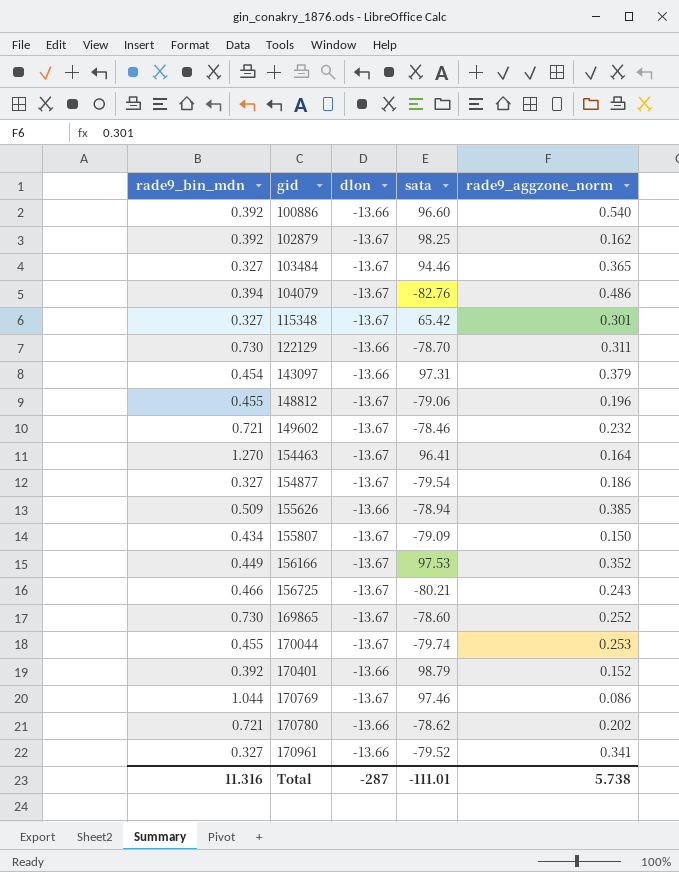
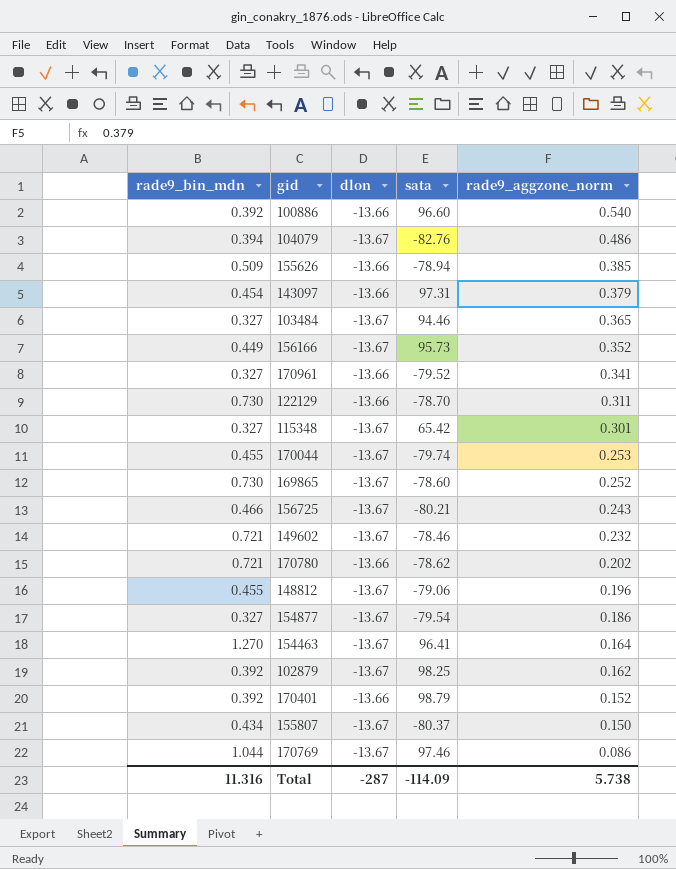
row order: gid ascending -> rade9_aggzone_norm descending
156166 | sata: 97.53 -> 95.73
155807 | sata: -79.09 -> -80.37
Total | sata: -111.01 -> -114.09

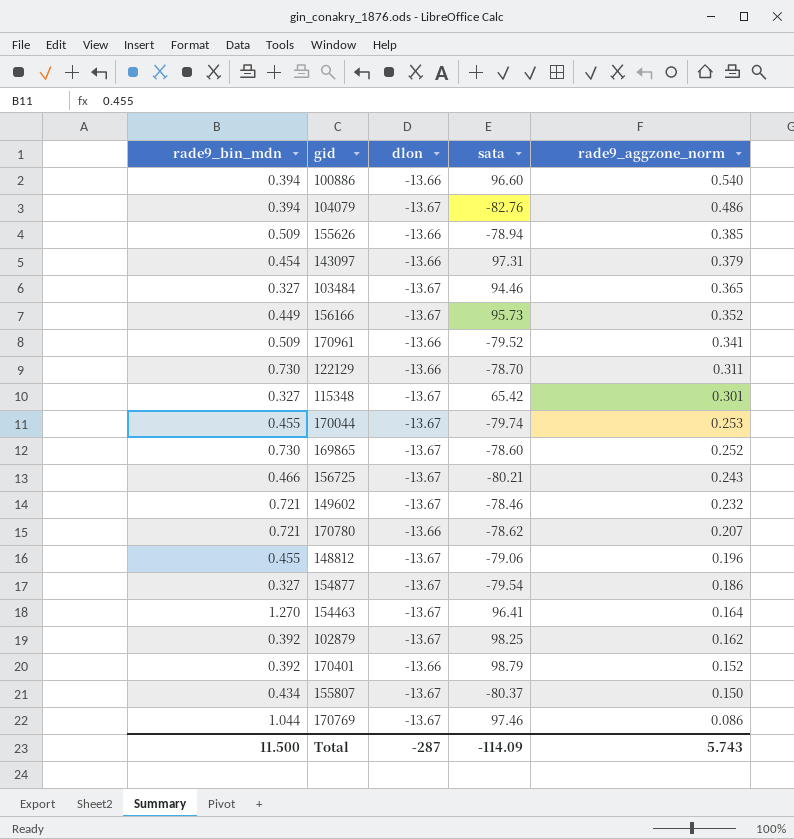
100886 | rade9_bin_mdn: 0.392 -> 0.394
170961 | rade9_bin_mdn: 0.327 -> 0.509
170780 | rade9_aggzone_norm: 0.202 -> 0.207
Total | rade9_bin_mdn: 11.316 -> 11.500
Total | rade9_aggzone_norm: 5.738 -> 5.743

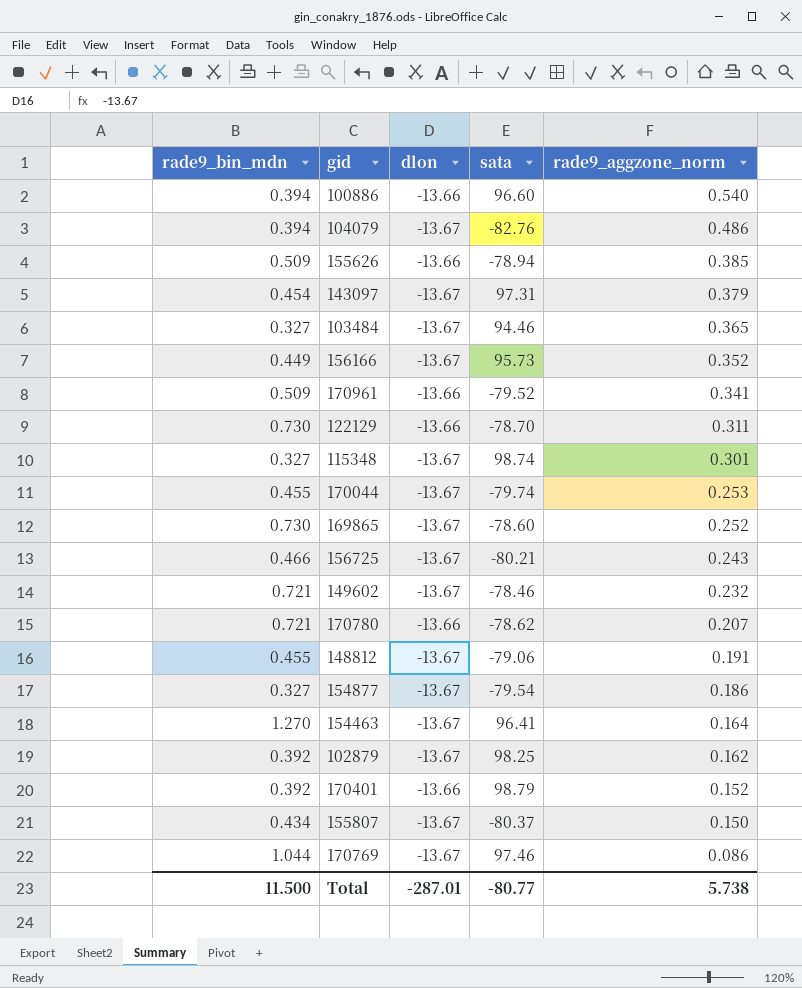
143097 | dlon: -13.66 -> -13.67
115348 | sata: 65.42 -> 98.74
148812 | rade9_aggzone_norm: 0.196 -> 0.191
Total | dlon: -287 -> -287.01
Total | sata: -114.09 -> -80.77
Total | rade9_aggzone_norm: 5.743 -> 5.738

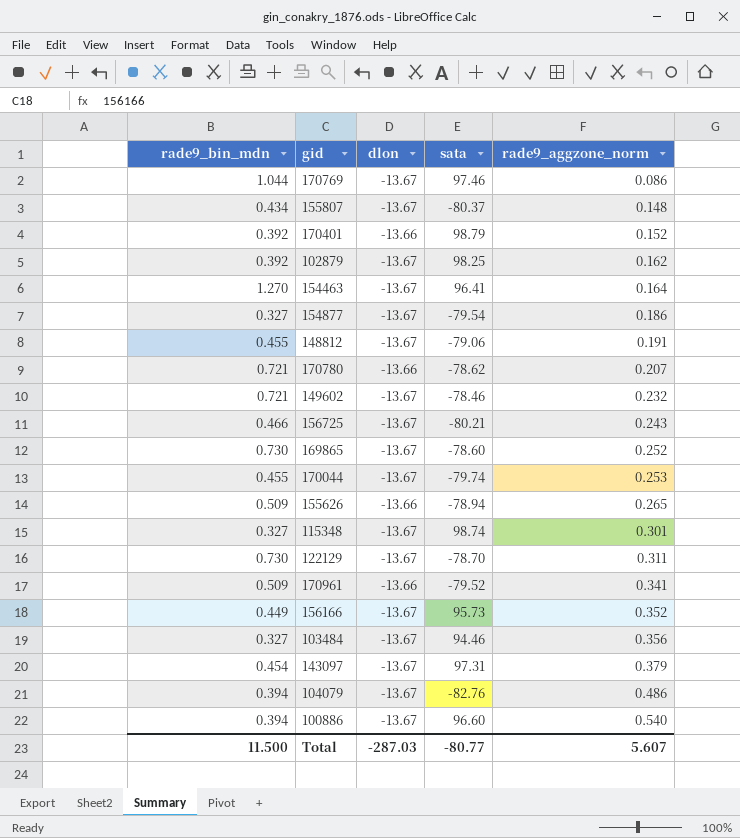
row order: rade9_aggzone_norm descending -> rade9_aggzone_norm ascending
155807 | rade9_aggzone_norm: 0.150 -> 0.148
155626 | rade9_aggzone_norm: 0.385 -> 0.265
122129 | dlon: -13.66 -> -13.67
103484 | rade9_aggzone_norm: 0.365 -> 0.356
100886 | dlon: -13.66 -> -13.67
Total | dlon: -287.01 -> -287.03
Total | rade9_aggzone_norm: 5.738 -> 5.607

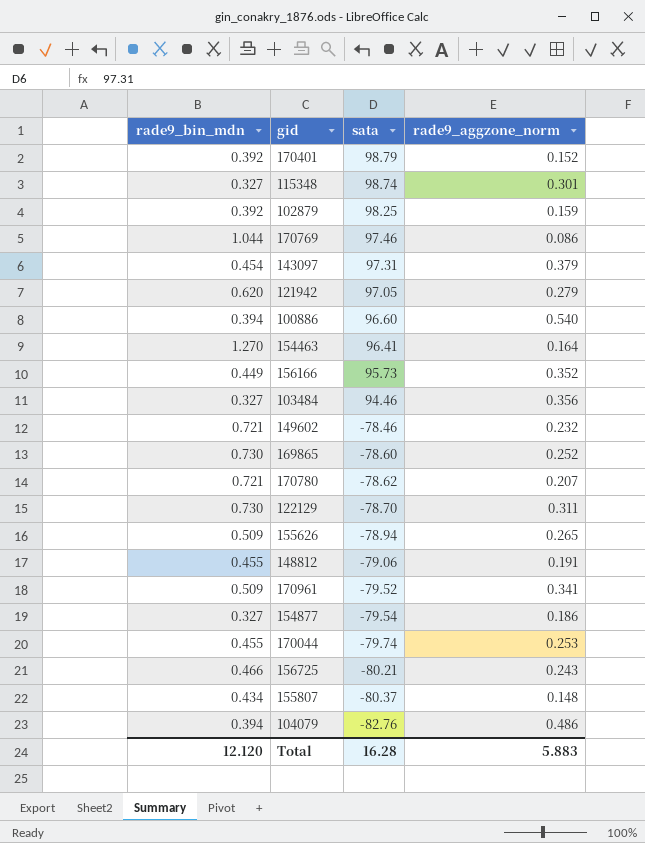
row order: rade9_aggzone_norm ascending -> sata descending
column dlon | position: 3 -> none
102879 | rade9_aggzone_norm: 0.162 -> 0.159
row 121942: none -> 0.620 | 97.05 | 0.279
Total | rade9_bin_mdn: 11.500 -> 12.120
Total | sata: -80.77 -> 16.28
Total | rade9_aggzone_norm: 5.607 -> 5.883

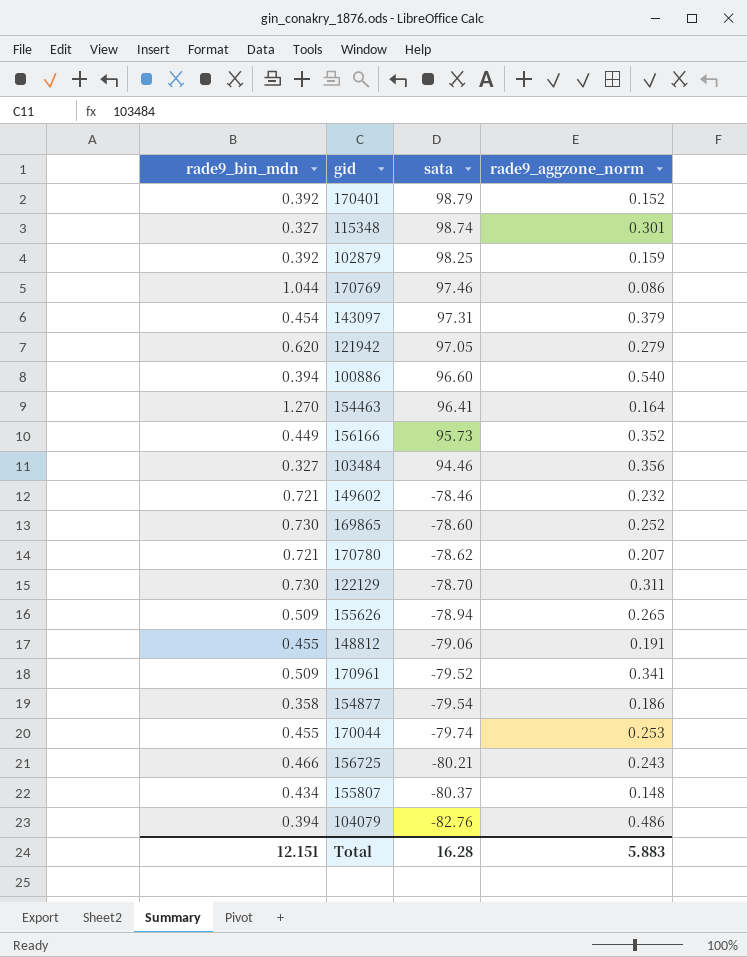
154877 | rade9_bin_mdn: 0.327 -> 0.358
Total | rade9_bin_mdn: 12.120 -> 12.151

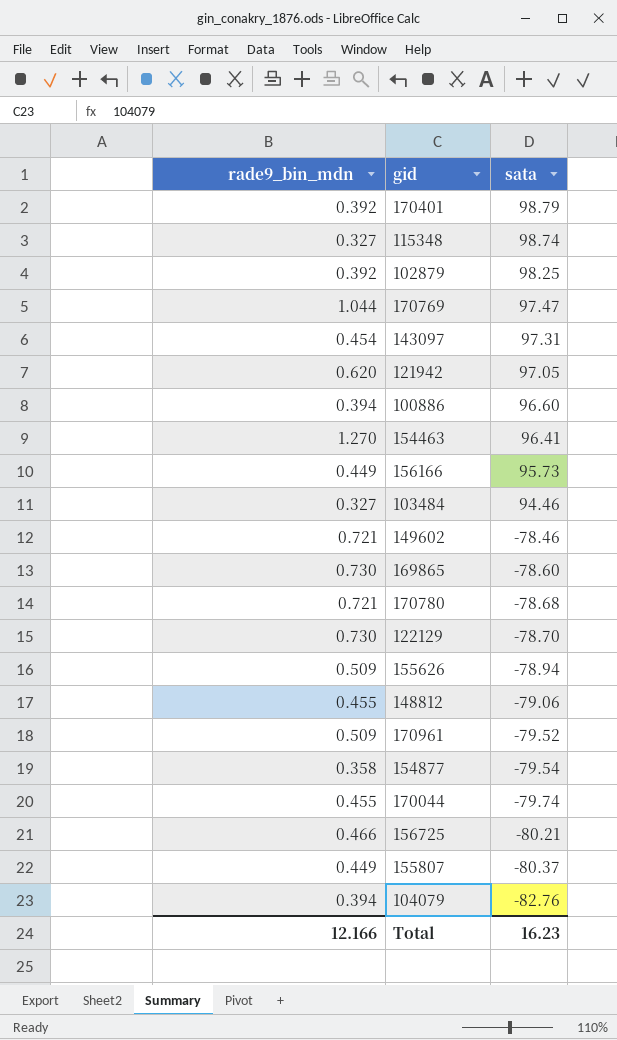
column rade9_aggzone_norm | position: 4 -> none
170769 | sata: 97.46 -> 97.47
170780 | sata: -78.62 -> -78.68
155807 | rade9_bin_mdn: 0.434 -> 0.449
Total | rade9_bin_mdn: 12.151 -> 12.166
Total | sata: 16.28 -> 16.23

